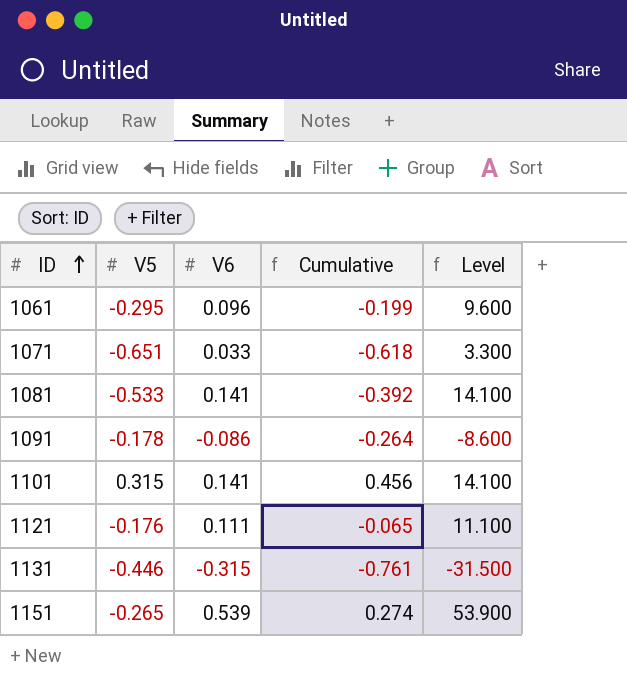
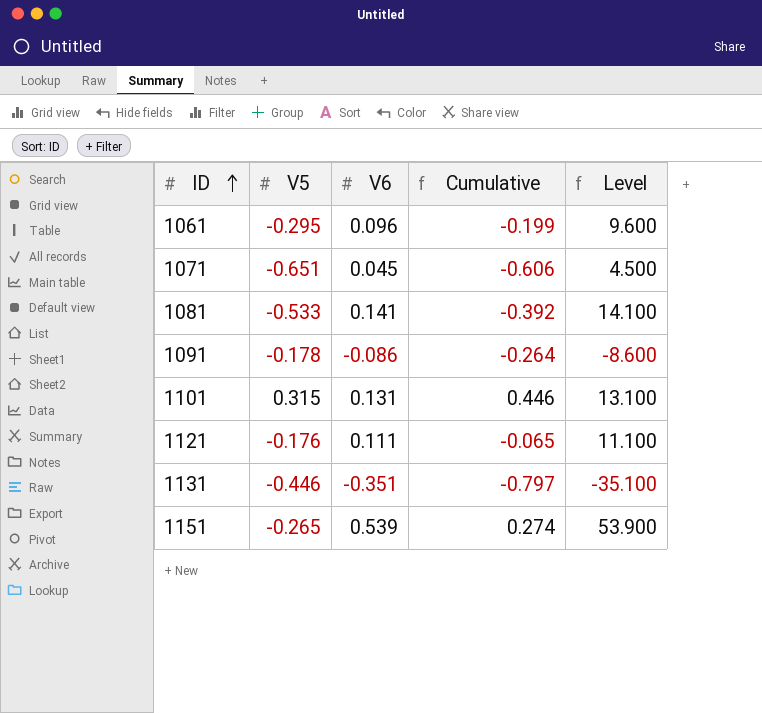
1071 | V6: 0.033 -> 0.045
1071 | Cumulative: -0.618 -> -0.606
1071 | Level: 3.300 -> 4.500
1101 | V6: 0.141 -> 0.131
1101 | Cumulative: 0.456 -> 0.446
1101 | Level: 14.100 -> 13.100
1131 | V6: -0.315 -> -0.351
1131 | Cumulative: -0.761 -> -0.797
1131 | Level: -31.500 -> -35.100

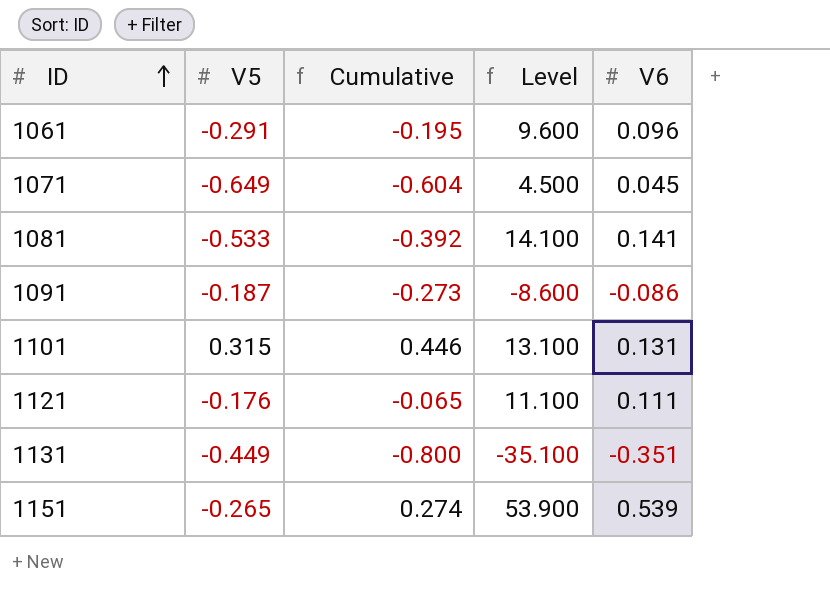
column V6 | position: 3 -> 5
1061 | V5: -0.295 -> -0.291
1061 | Cumulative: -0.199 -> -0.195
1071 | V5: -0.651 -> -0.649
1071 | Cumulative: -0.606 -> -0.604
1091 | V5: -0.178 -> -0.187
1091 | Cumulative: -0.264 -> -0.273
1131 | V5: -0.446 -> -0.449
1131 | Cumulative: -0.797 -> -0.800

